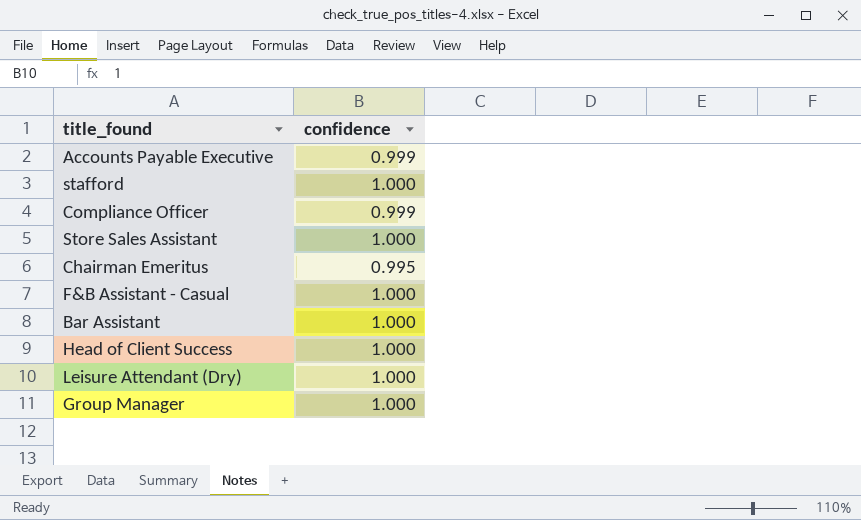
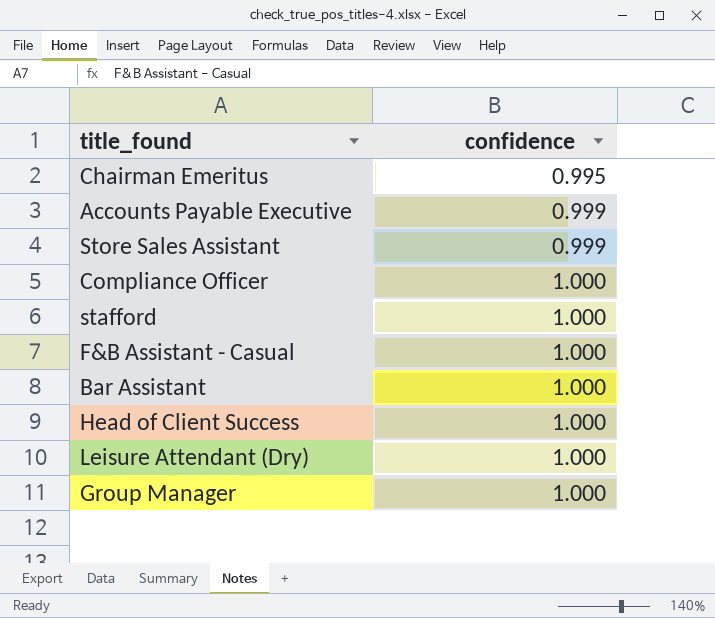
row order: none -> confidence ascending
Store Sales Assistant | confidence: 1.000 -> 0.999
Compliance Officer | confidence: 0.999 -> 1.000

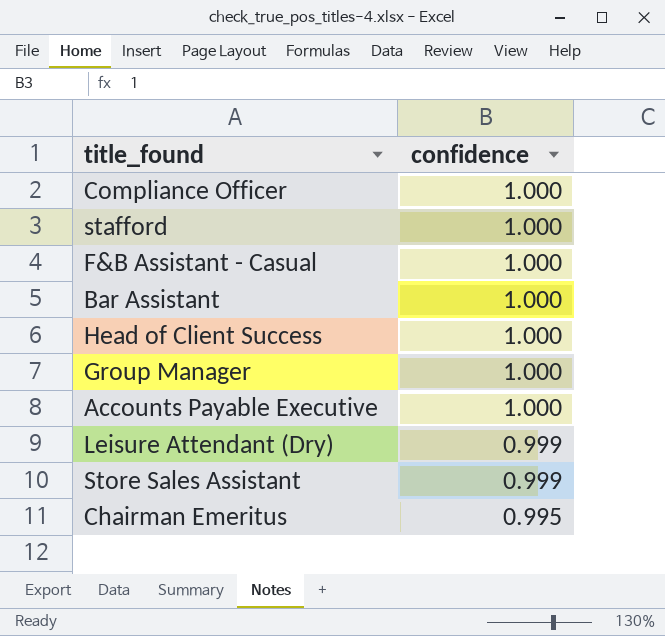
row order: confidence ascending -> confidence descending
Accounts Payable Executive | confidence: 0.999 -> 1.000
Leisure Attendant (Dry) | confidence: 1.000 -> 0.999

